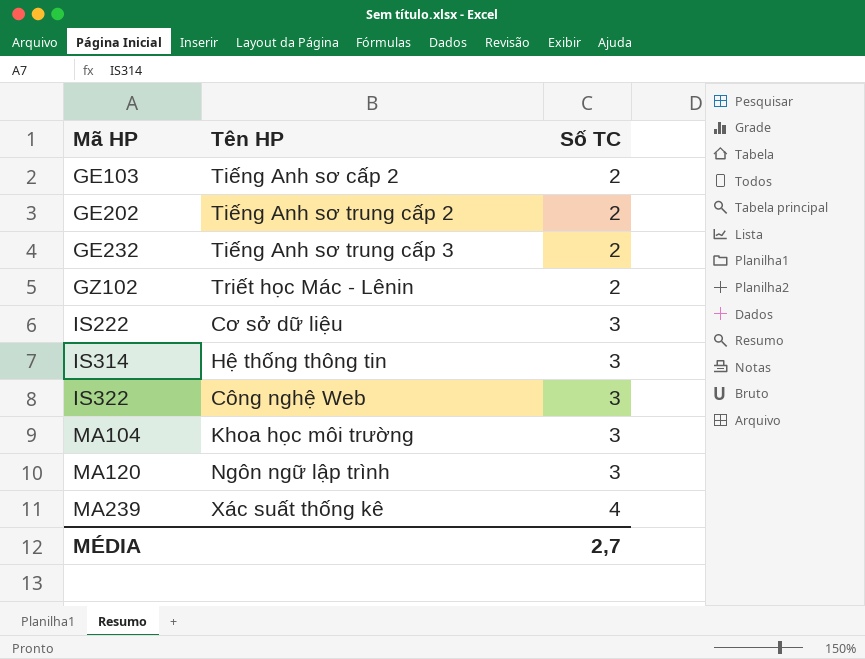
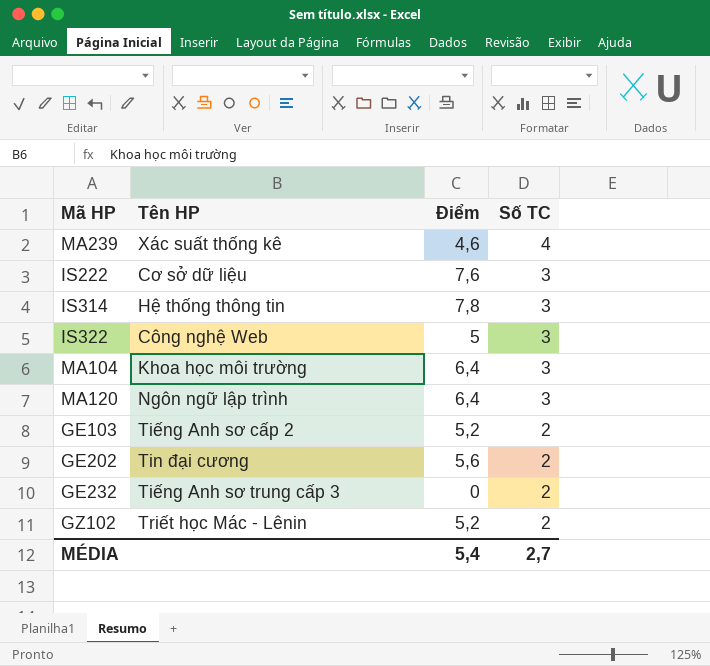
row order: Mã HP ascending -> Số TC descending
column Điểm | position: none -> 3
GE202 | Tên HP: Tiếng Anh sơ trung cấp 2 -> Tin đại cương

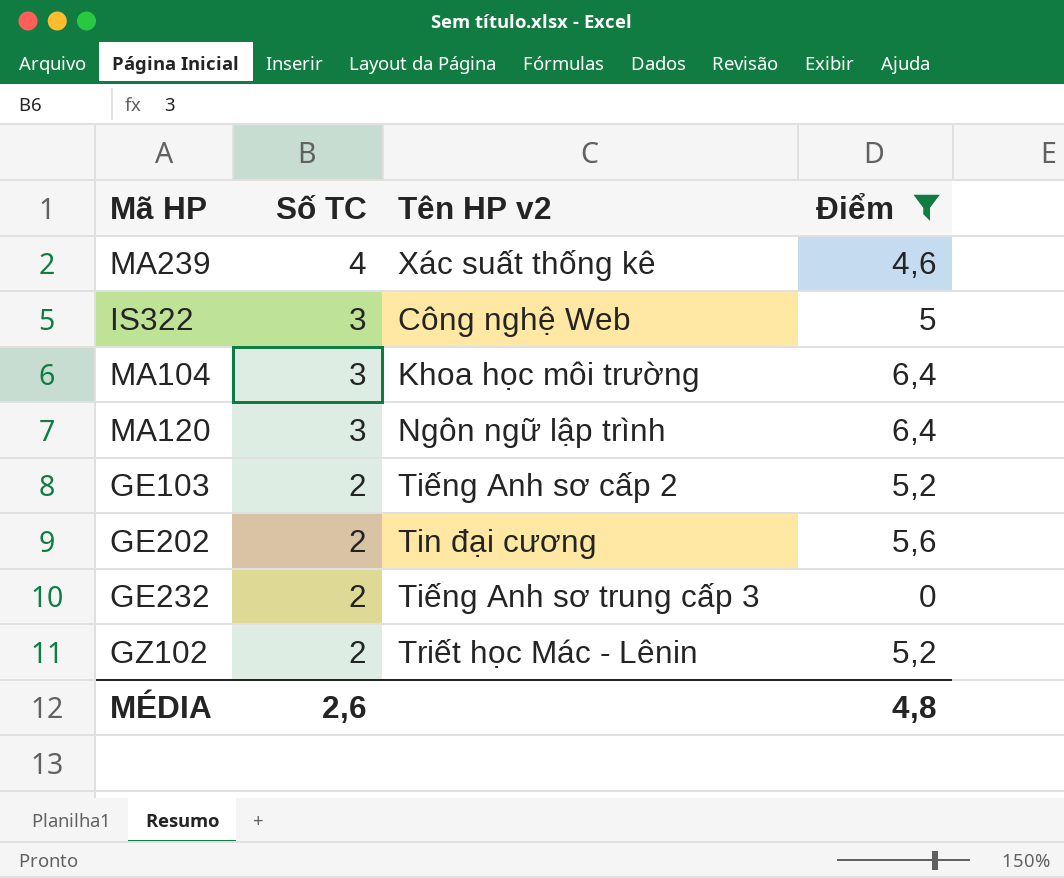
filter: none -> Điểm <= 6,4
column Số TC | position: 4 -> 2
column name: Tên HP -> Tên HP v2
MÉDIA | Số TC: 2,7 -> 2,6
MÉDIA | Điểm: 5,4 -> 4,8

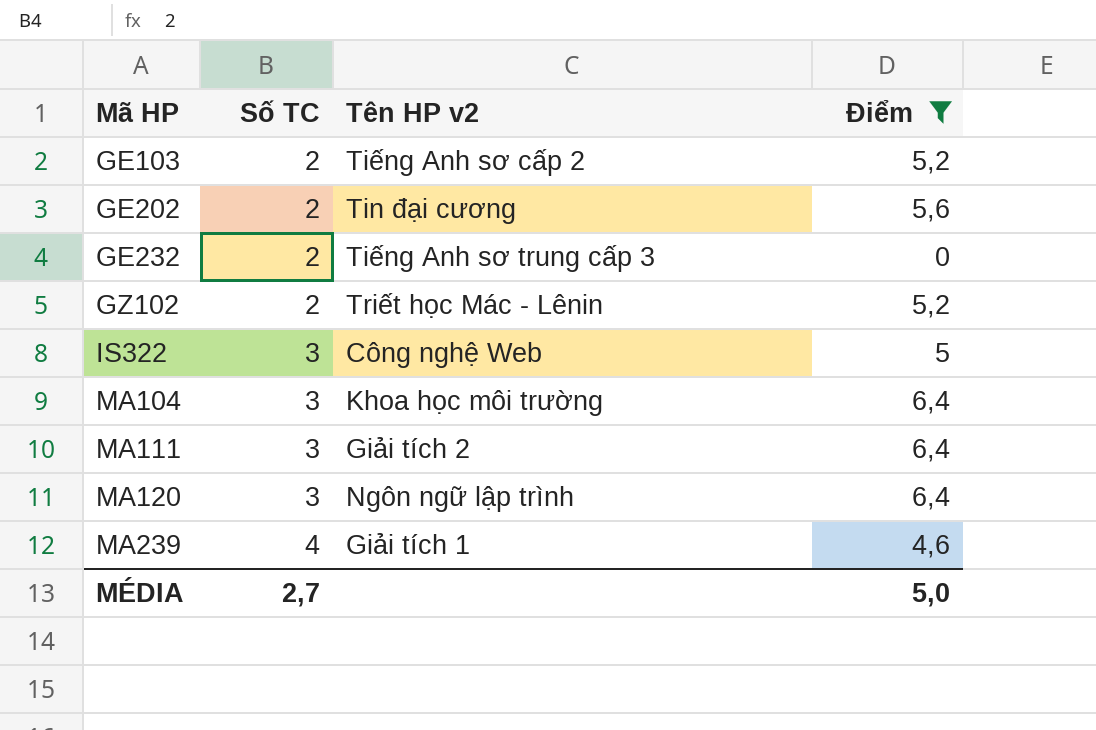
row order: Số TC descending -> Mã HP ascending
row MA111: none -> 3 | Giải tích 2 | 6,4
MA239 | Tên HP v2: Xác suất thống kê -> Giải tích 1
MÉDIA | Số TC: 2,6 -> 2,7
MÉDIA | Điểm: 4,8 -> 5,0

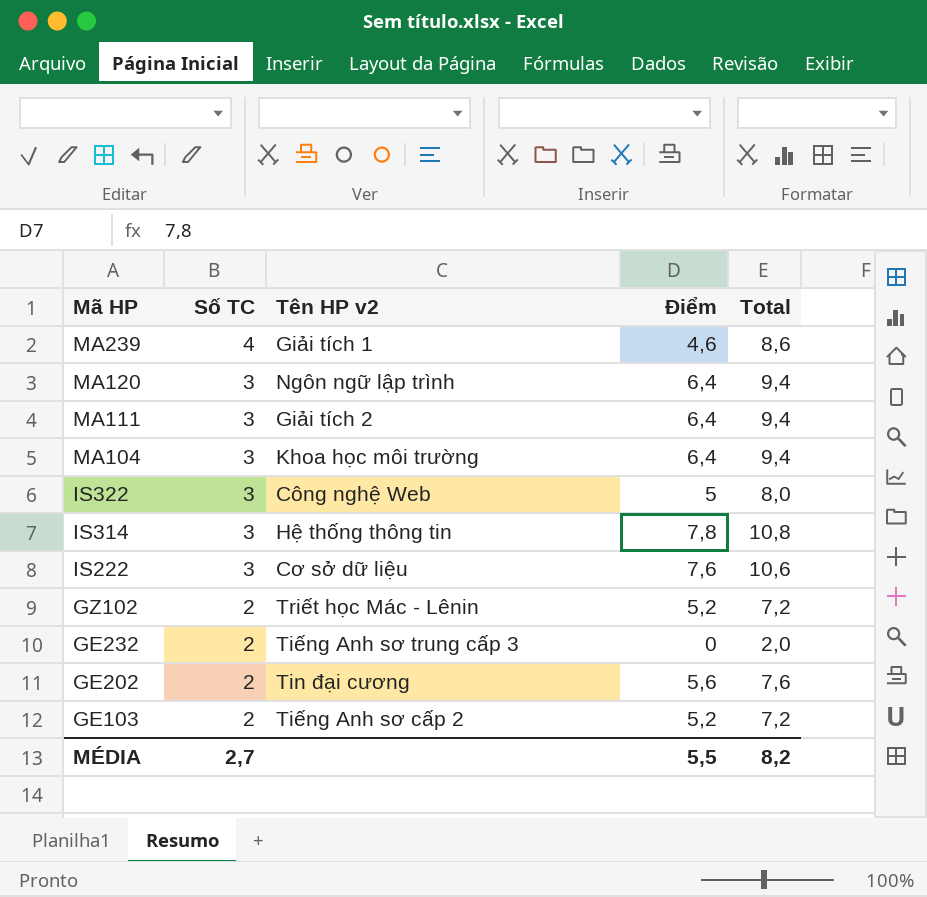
filter: Điểm <= 6,4 -> none
row order: Mã HP ascending -> Mã HP descending
column Total | formula: none -> [Số TC] + [Điểm]
MÉDIA | Điểm: 5,0 -> 5,5

